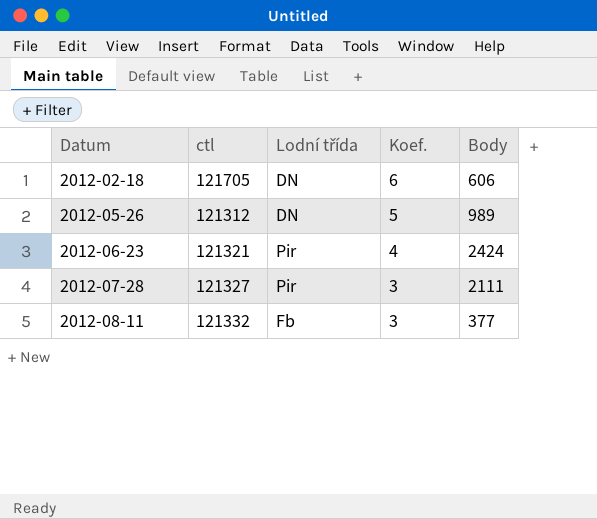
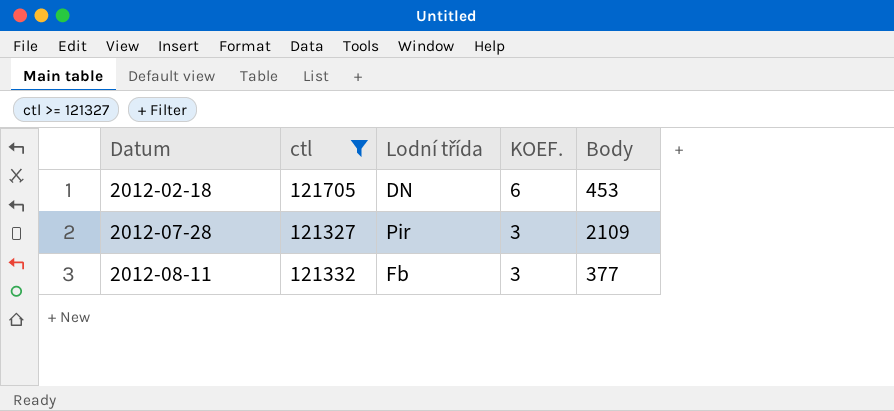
filter: none -> ctl >= 121327
column name: Koef. -> KOEF.
2012-02-18 | Body: 606 -> 453
2012-07-28 | Body: 2111 -> 2109

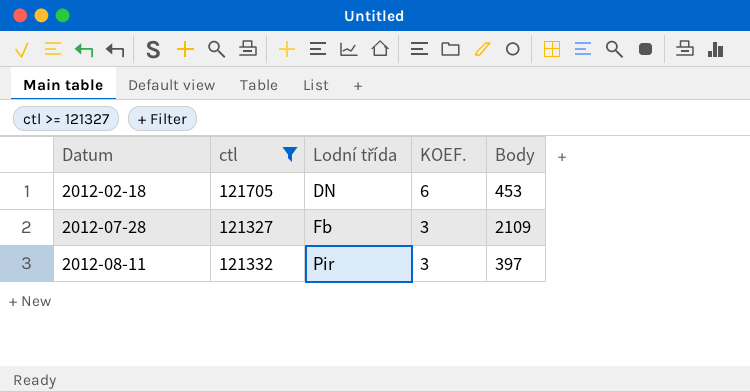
2012-07-28 | Lodní třída: Pir -> Fb
2012-08-11 | Lodní třída: Fb -> Pir
2012-08-11 | Body: 377 -> 397

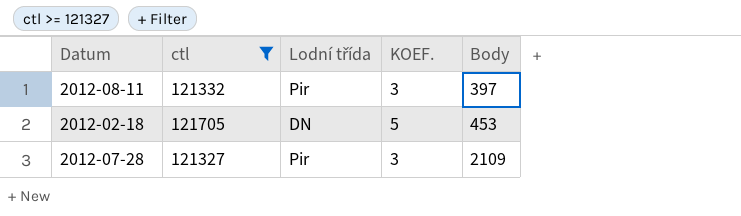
row order: Datum ascending -> Body ascending
2012-02-18 | KOEF.: 6 -> 5
2012-07-28 | Lodní třída: Fb -> Pir

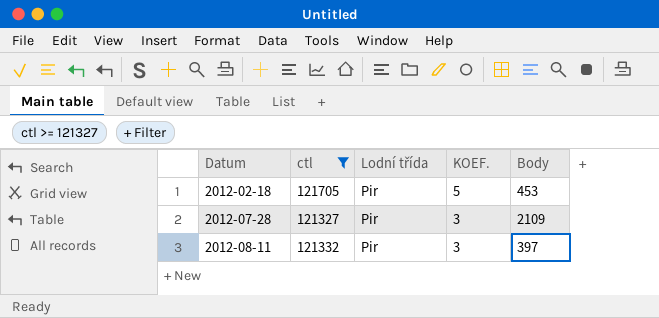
row order: Body ascending -> Datum ascending
2012-02-18 | Lodní třída: DN -> Pir

